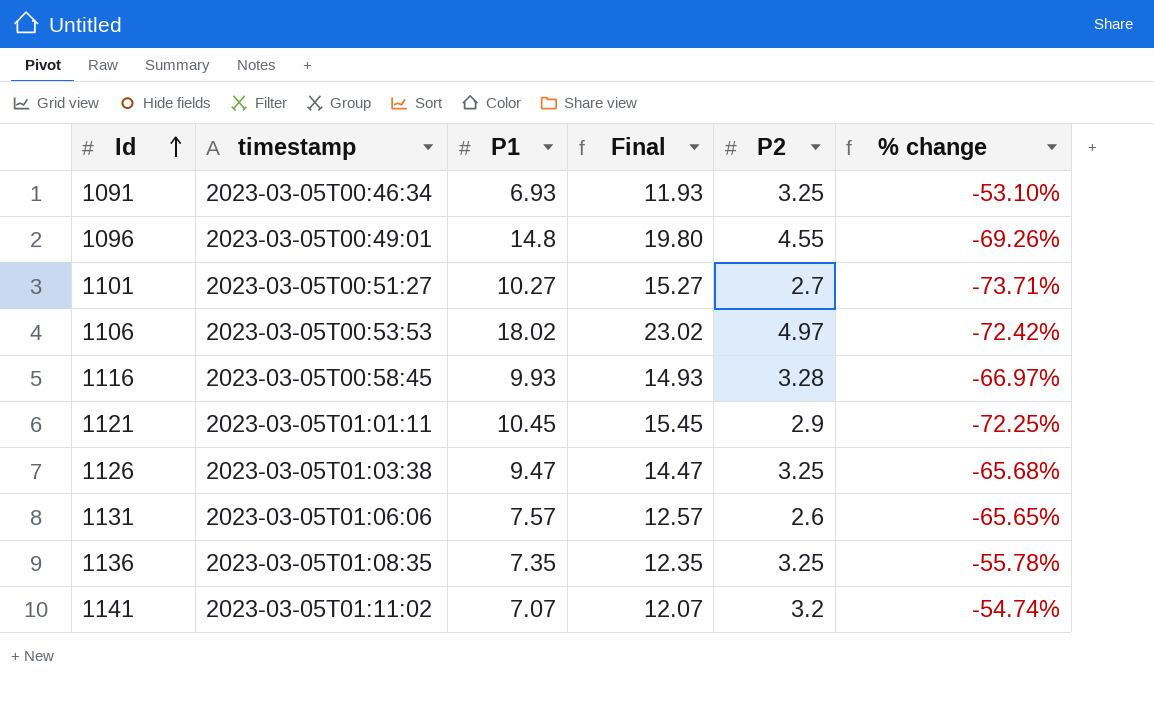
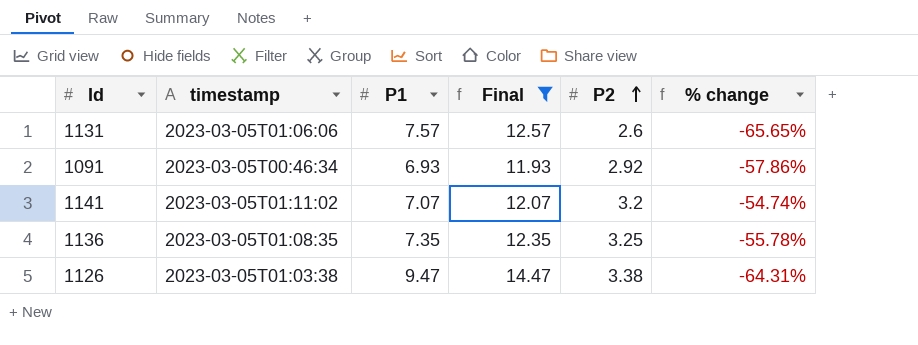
filter: none -> Final <= 14.47
row order: Id ascending -> P2 ascending
1091 | P2: 3.25 -> 2.92
1091 | % change: -53.10% -> -57.86%
1126 | P2: 3.25 -> 3.38
1126 | % change: -65.68% -> -64.31%

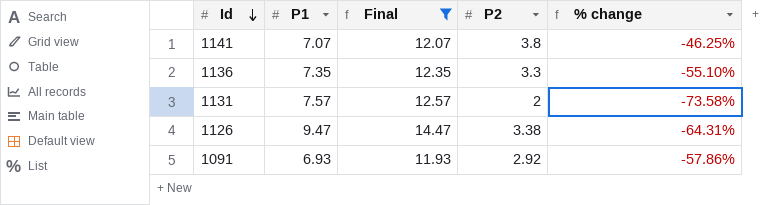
row order: P2 ascending -> Id descending
column timestamp | position: 2 -> none
1141 | P2: 3.2 -> 3.8
1141 | % change: -54.74% -> -46.25%
1136 | P2: 3.25 -> 3.3
1136 | % change: -55.78% -> -55.10%
1131 | P2: 2.6 -> 2
1131 | % change: -65.65% -> -73.58%

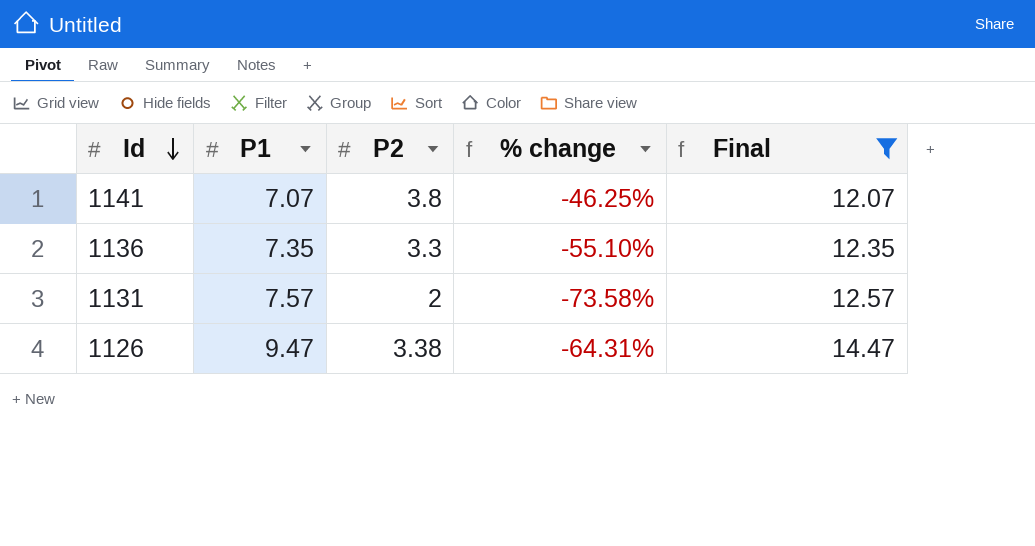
column Final | position: 3 -> 5
row 1091: 6.93 | 11.93 | 2.92 | -57.86% -> none

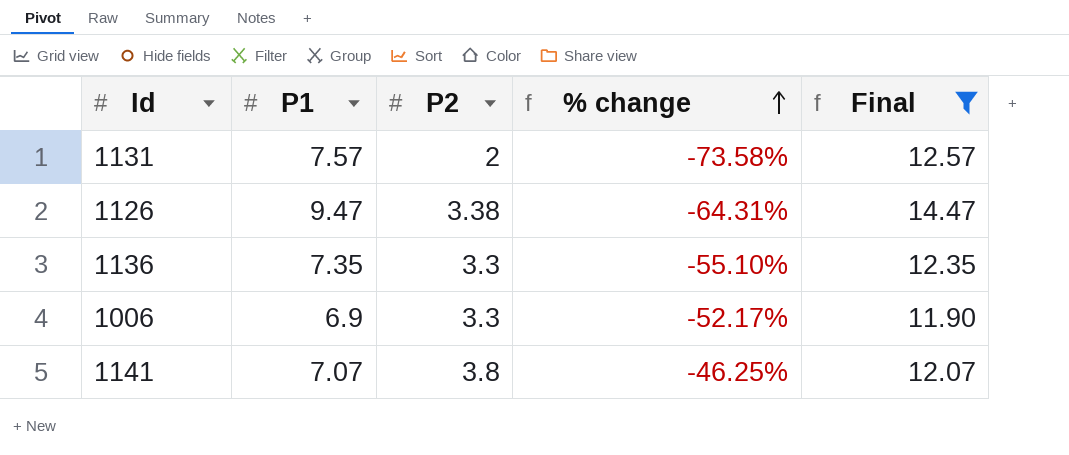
row order: Id descending -> % change ascending
row 1006: none -> 6.9 | 3.3 | -52.17% | 11.90

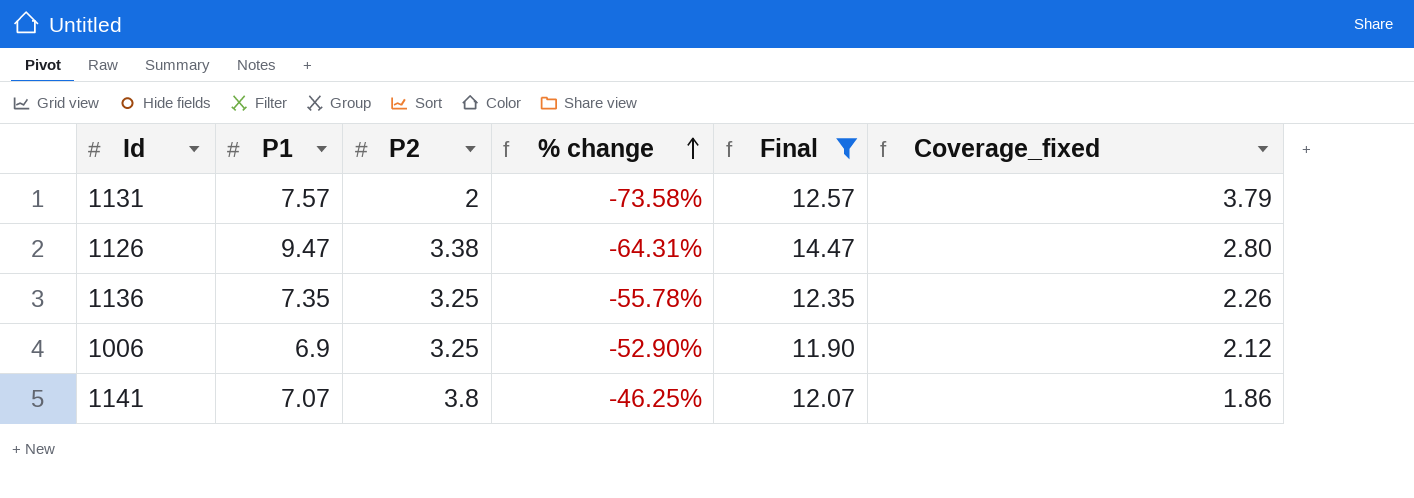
column Coverage_fixed | formula: none -> [P1] / [P2]
1136 | P2: 3.3 -> 3.25
1136 | % change: -55.10% -> -55.78%
1006 | P2: 3.3 -> 3.25
1006 | % change: -52.17% -> -52.90%

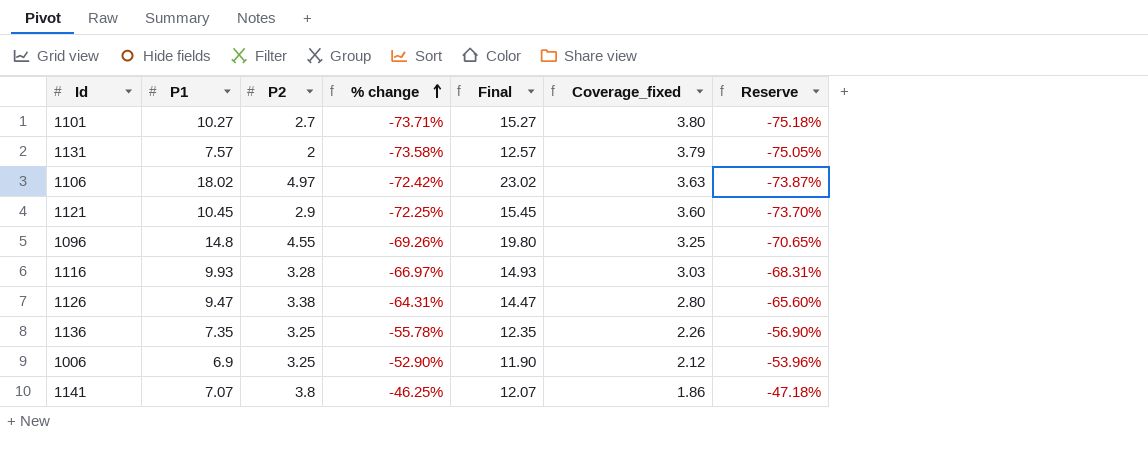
filter: Final <= 14.47 -> none
column Reserve | formula: none -> [% change] * 1.02

